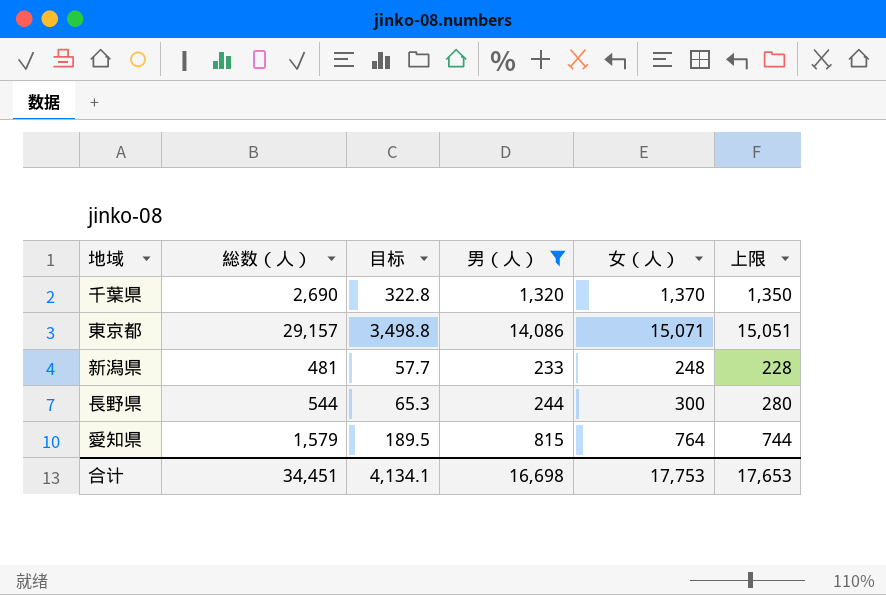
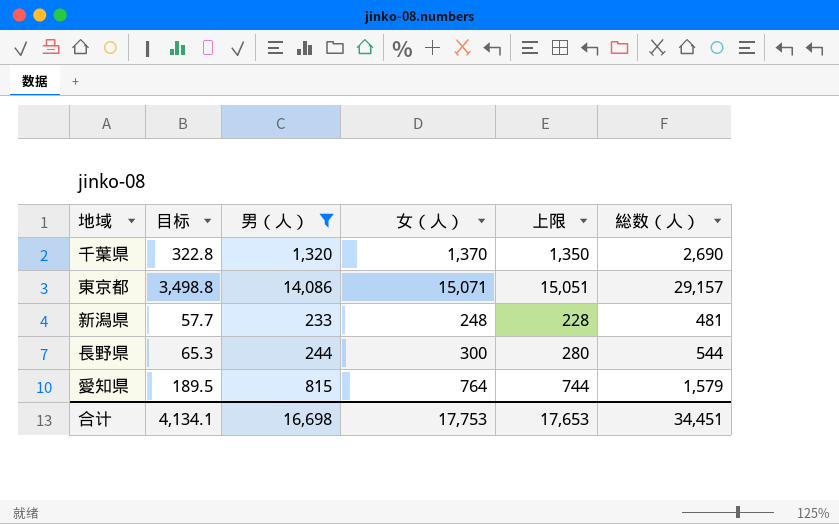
column 総数（人） | position: 2 -> 6

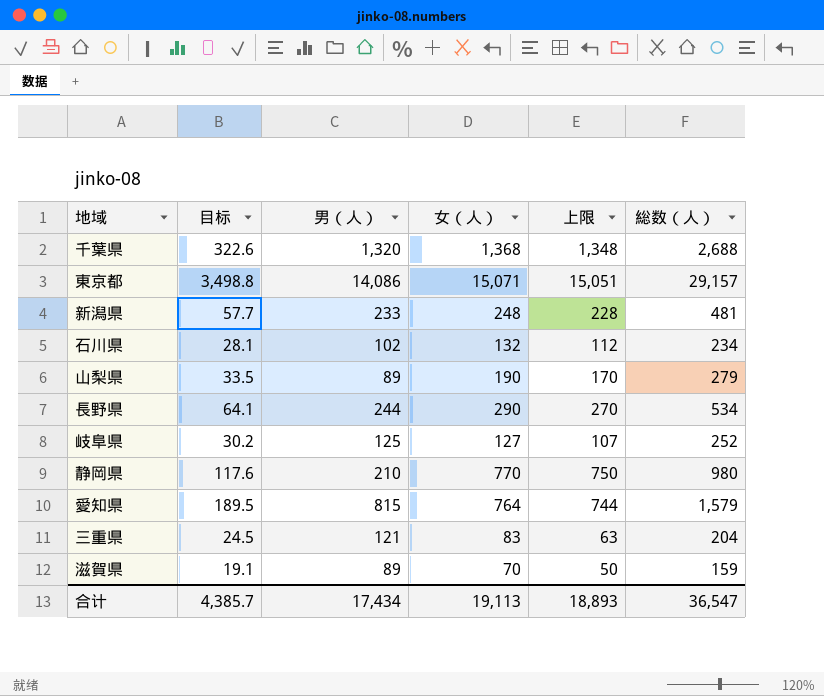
filter: 男（人） >= 233 -> none
千葉県 | 目标: 322.8 -> 322.6
千葉県 | 女（人）: 1,370 -> 1,368
千葉県 | 上限: 1,350 -> 1,348
千葉県 | 総数（人）: 2,690 -> 2,688
長野県 | 目标: 65.3 -> 64.1
長野県 | 女（人）: 300 -> 290
長野県 | 上限: 280 -> 270
長野県 | 総数（人）: 544 -> 534
合计 | 目标: 4,134.1 -> 4,385.7
合计 | 男（人）: 16,698 -> 17,434
合计 | 女（人）: 17,753 -> 19,113
合计 | 上限: 17,653 -> 18,893
合计 | 総数（人）: 34,451 -> 36,547

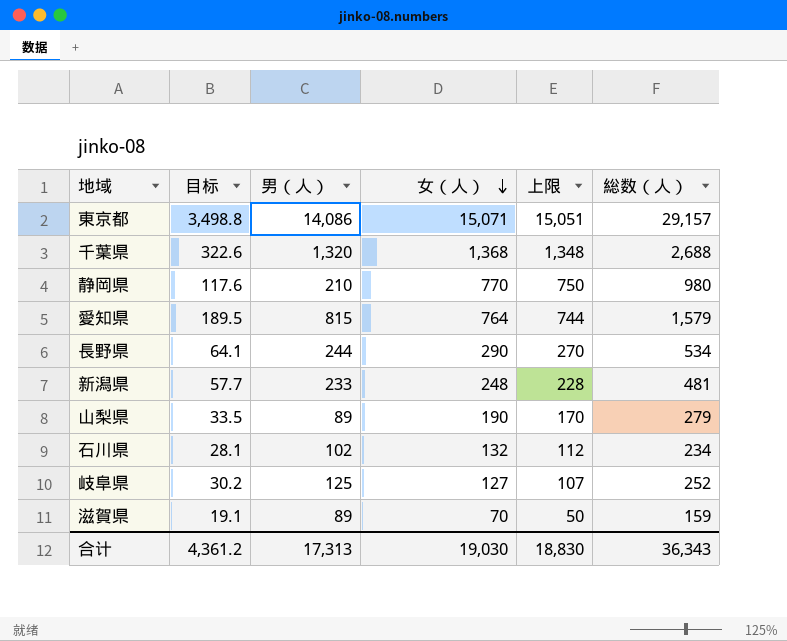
row order: none -> 女（人） descending
row 三重県: 24.5 | 121 | 83 | 63 | 204 -> none
合计 | 目标: 4,385.7 -> 4,361.2
合计 | 男（人）: 17,434 -> 17,313
合计 | 女（人）: 19,113 -> 19,030
合计 | 上限: 18,893 -> 18,830
合计 | 総数（人）: 36,547 -> 36,343

